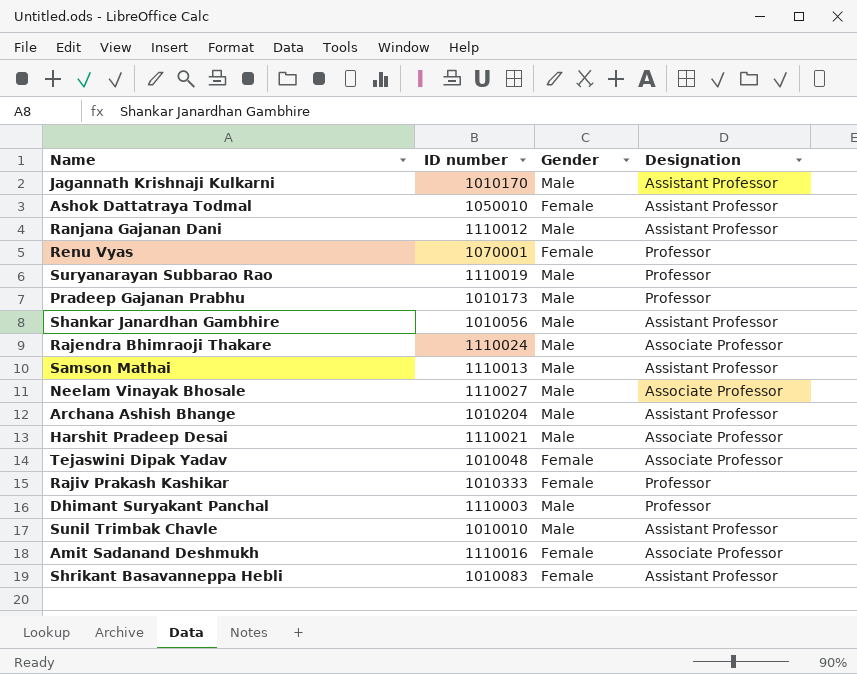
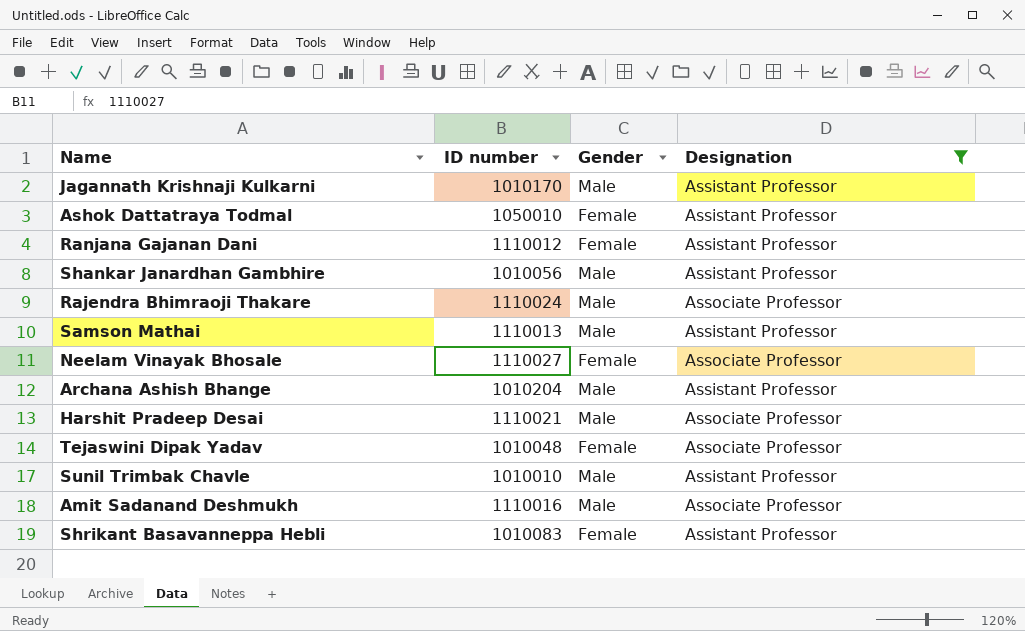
filter: none -> Designation != Professor
Ranjana Gajanan Dani | Gender: Male -> Female
Neelam Vinayak Bhosale | Gender: Male -> Female
Amit Sadanand Deshmukh | Gender: Female -> Male

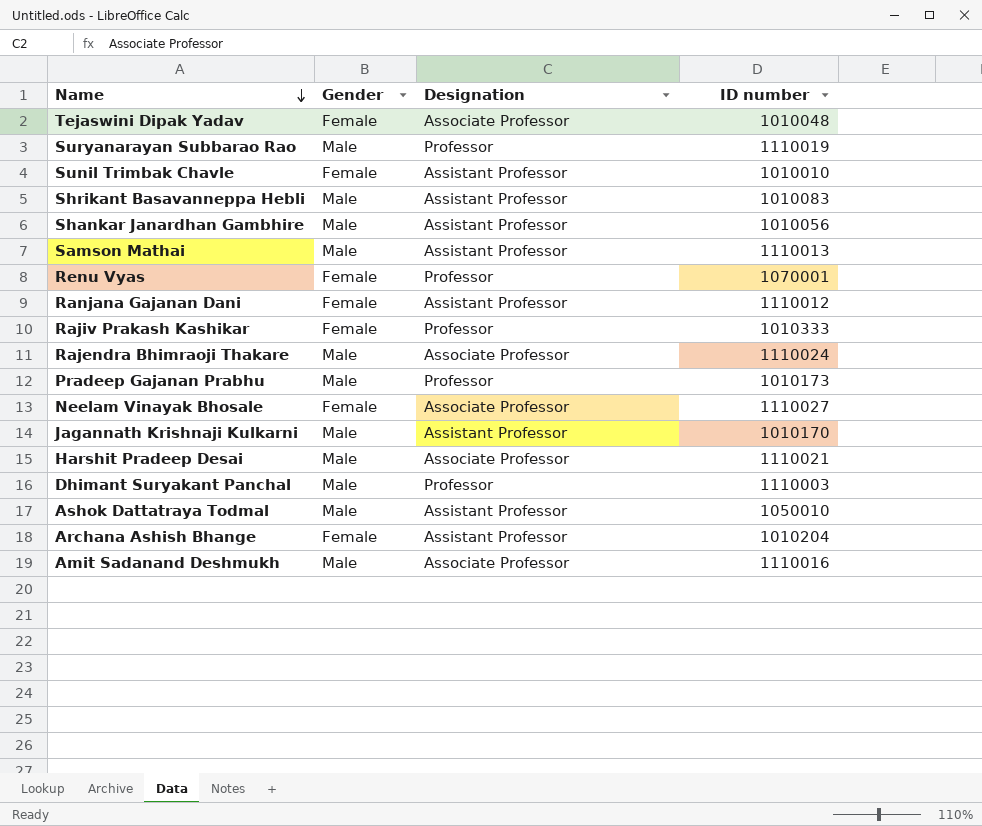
filter: Designation != Professor -> none
row order: none -> Name descending
column ID number | position: 2 -> 4
Sunil Trimbak Chavle | Gender: Male -> Female
Shrikant Basavanneppa Hebli | Gender: Female -> Male
Ashok Dattatraya Todmal | Gender: Female -> Male
Archana Ashish Bhange | Gender: Male -> Female

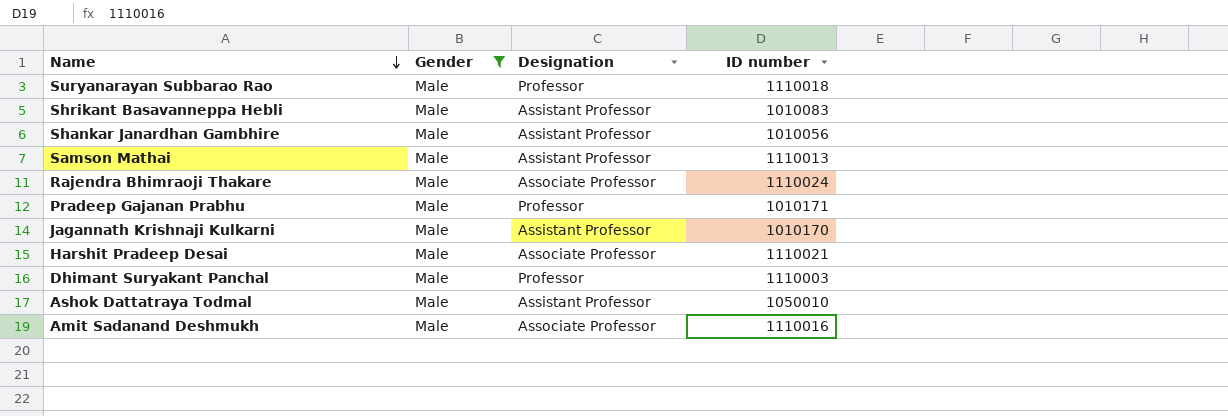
filter: none -> Gender = Male
Suryanarayan Subbarao Rao | ID number: 1110019 -> 1110018
Pradeep Gajanan Prabhu | ID number: 1010173 -> 1010171

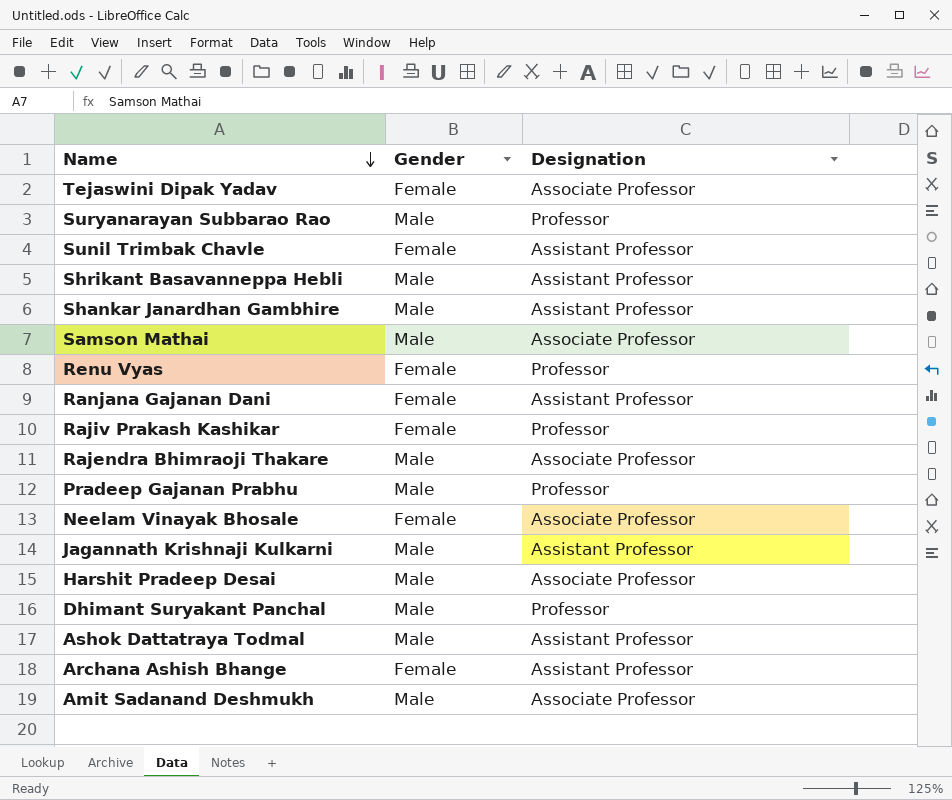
filter: Gender = Male -> none
column ID number | position: 4 -> none
Samson Mathai | Designation: Assistant Professor -> Associate Professor

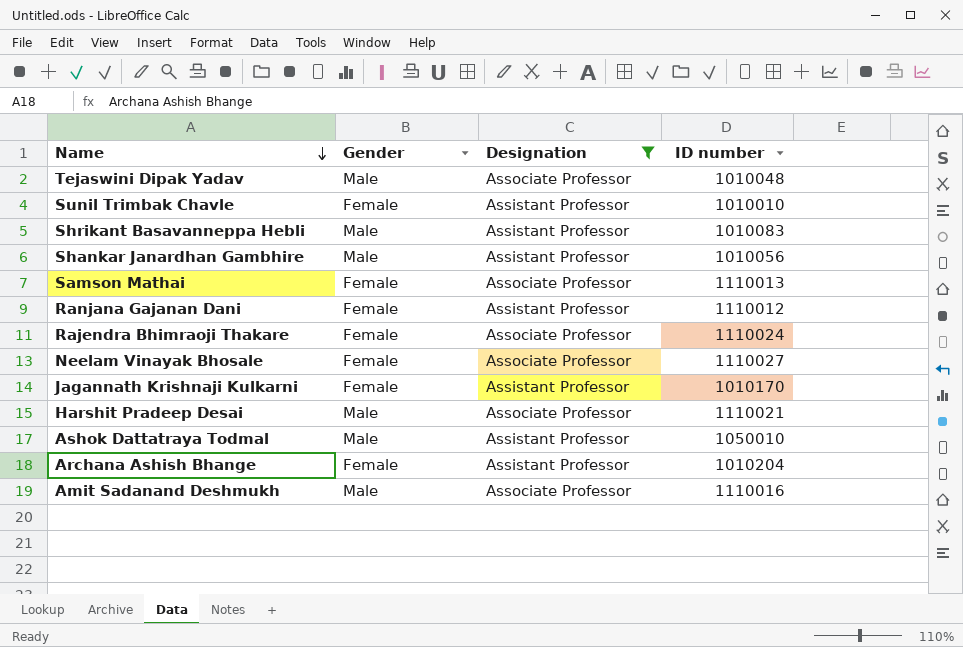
filter: none -> Designation != Professor
column ID number | position: none -> 4
Tejaswini Dipak Yadav | Gender: Female -> Male
Samson Mathai | Gender: Male -> Female
Rajendra Bhimraoji Thakare | Gender: Male -> Female
Jagannath Krishnaji Kulkarni | Gender: Male -> Female

